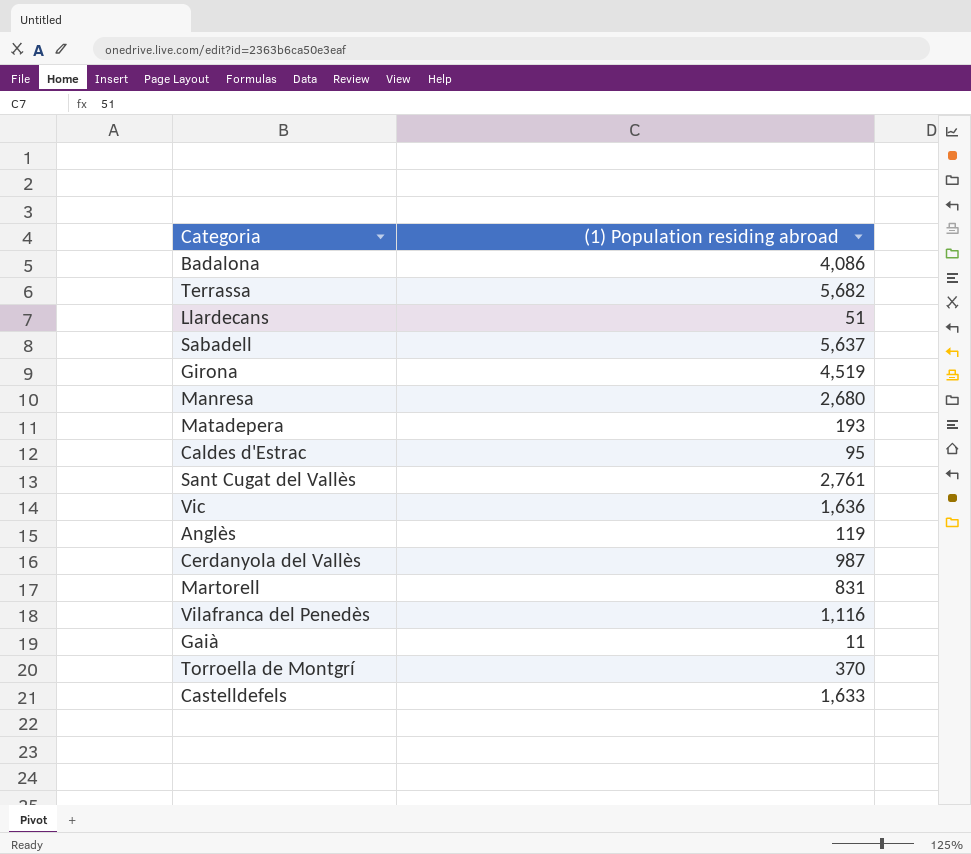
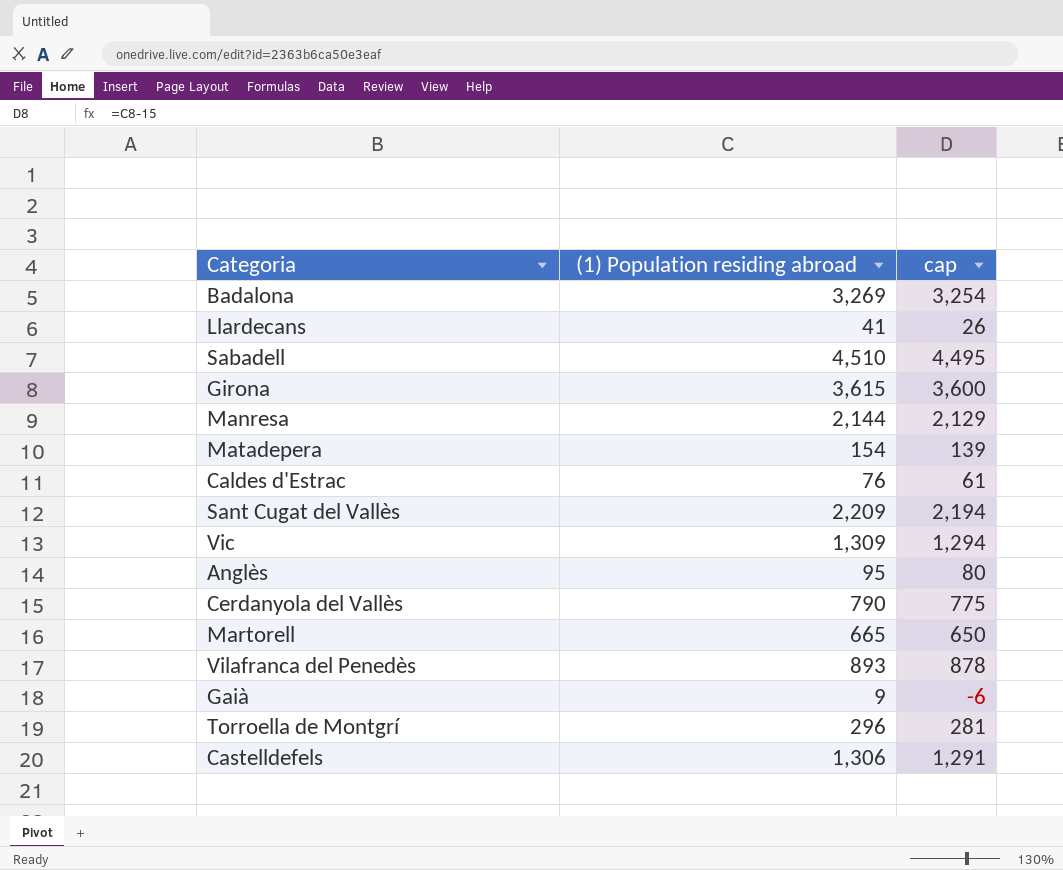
column cap | formula: none -> [(1) Population residing abroad] - 15
row Terrassa: 5,682 -> none
Badalona | (1) Population residing abroad: 4,086 -> 3,269
Llardecans | (1) Population residing abroad: 51 -> 41
Sabadell | (1) Population residing abroad: 5,637 -> 4,510
Girona | (1) Population residing abroad: 4,519 -> 3,615
Manresa | (1) Population residing abroad: 2,680 -> 2,144
Matadepera | (1) Population residing abroad: 193 -> 154
Caldes d'Estrac | (1) Population residing abroad: 95 -> 76
Sant Cugat del Vallès | (1) Population residing abroad: 2,761 -> 2,209
Vic | (1) Population residing abroad: 1,636 -> 1,309
Anglès | (1) Population residing abroad: 119 -> 95
Cerdanyola del Vallès | (1) Population residing abroad: 987 -> 790
Martorell | (1) Population residing abroad: 831 -> 665
Vilafranca del Penedès | (1) Population residing abroad: 1,116 -> 893
Gaià | (1) Population residing abroad: 11 -> 9
Torroella de Montgrí | (1) Population residing abroad: 370 -> 296
Castelldefels | (1) Population residing abroad: 1,633 -> 1,306

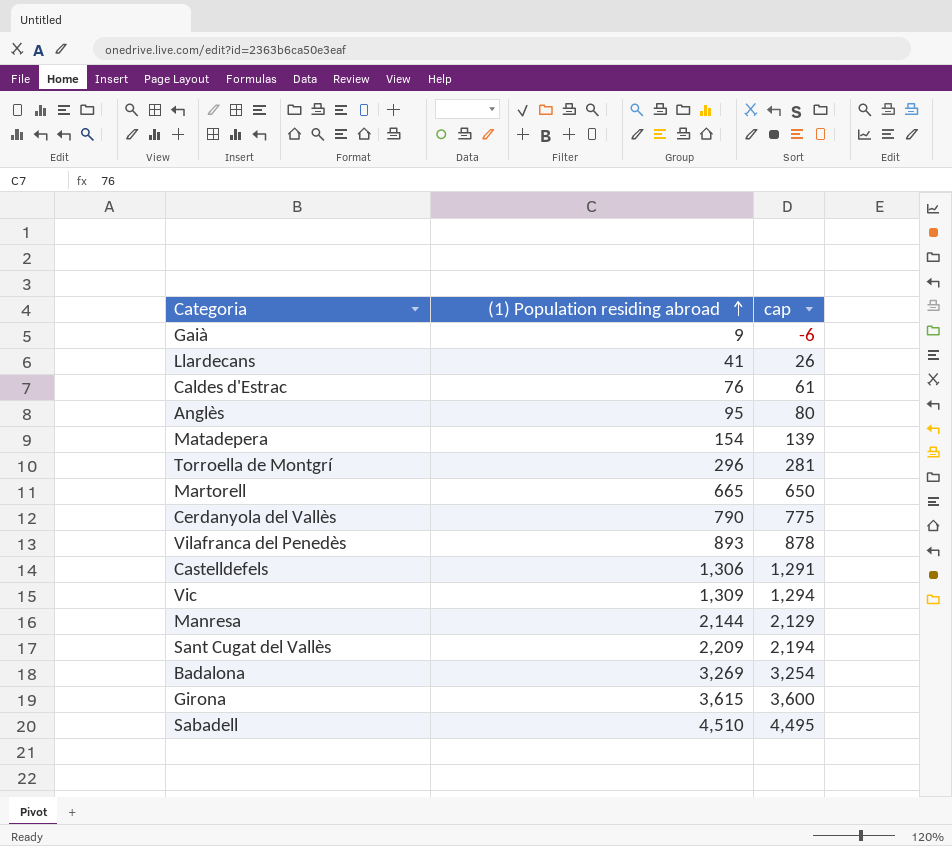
row order: none -> (1) Population residing abroad ascending

